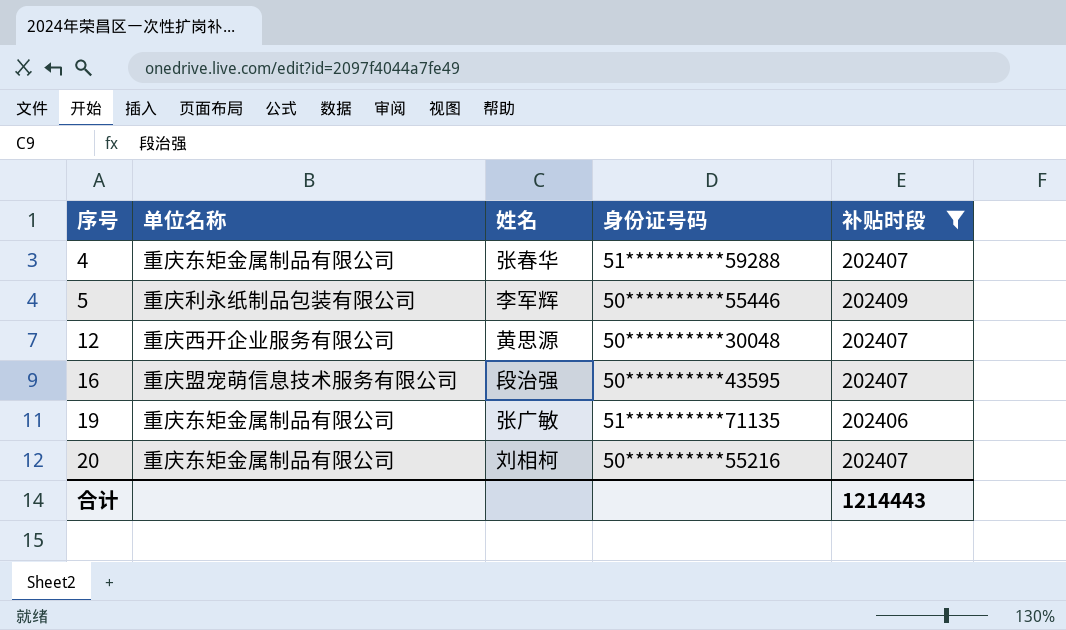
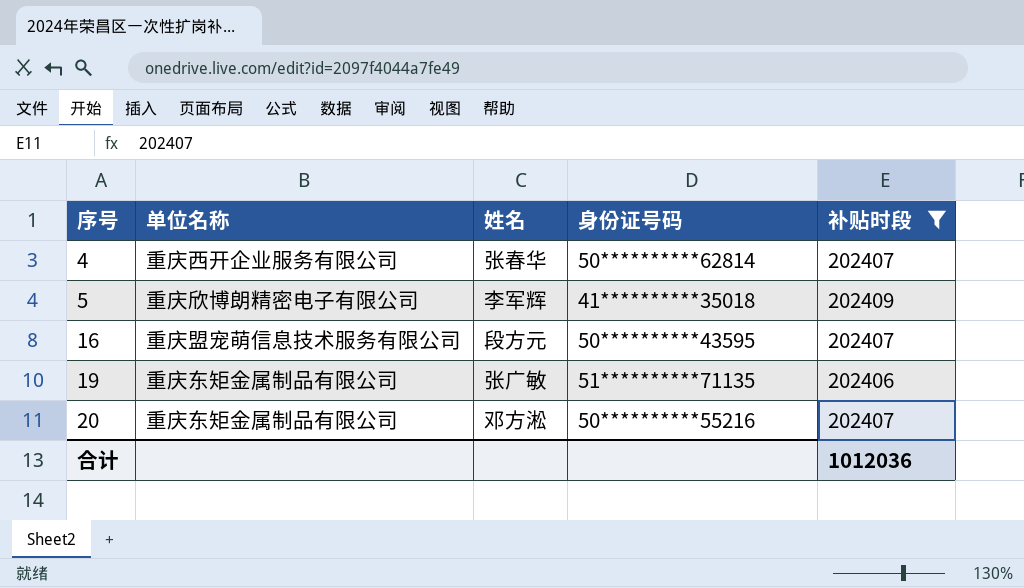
row 12: 重庆西开企业服务有限公司 | 黄思源 | 50**********30048 | 202407 -> none
4 | 单位名称: 重庆东矩金属制品有限公司 -> 重庆西开企业服务有限公司
4 | 身份证号码: 51**********59288 -> 50**********62814
5 | 单位名称: 重庆利永纸制品包装有限公司 -> 重庆欣博朗精密电子有限公司
5 | 身份证号码: 50**********55446 -> 41**********35018
16 | 姓名: 段治强 -> 段方元
20 | 姓名: 刘相柯 -> 邓方淞
合计 | 补贴时段: 1214443 -> 1012036

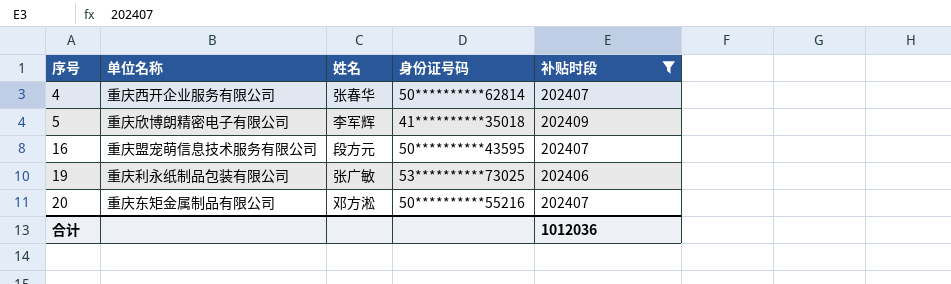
19 | 单位名称: 重庆东矩金属制品有限公司 -> 重庆利永纸制品包装有限公司
19 | 身份证号码: 51**********71135 -> 53**********73025

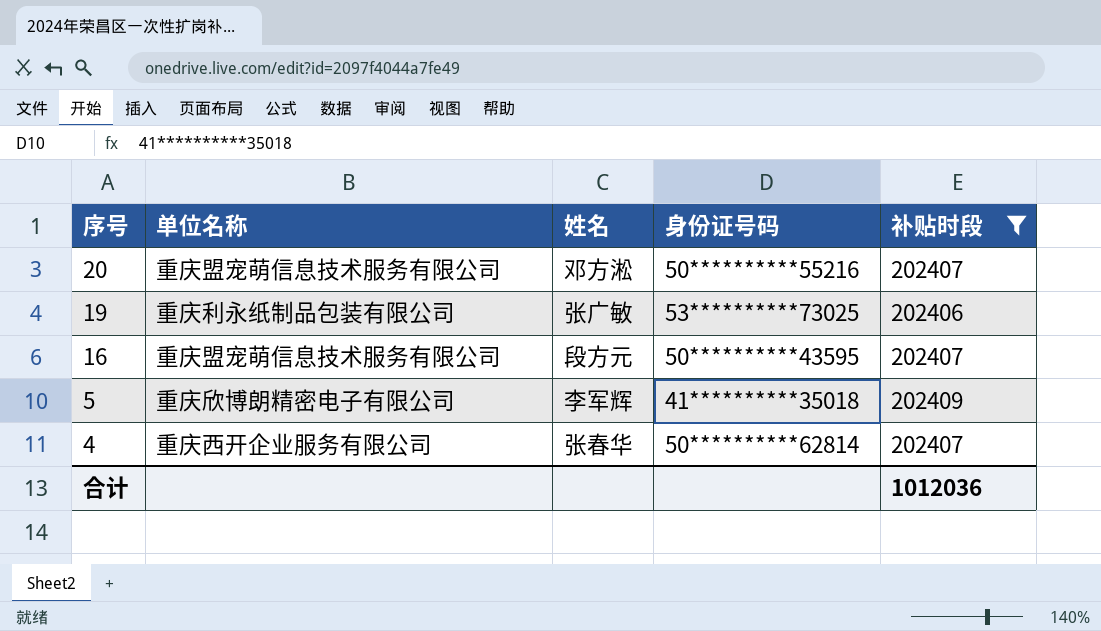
row order: 序号 ascending -> 序号 descending
20 | 单位名称: 重庆东矩金属制品有限公司 -> 重庆盟宠萌信息技术服务有限公司

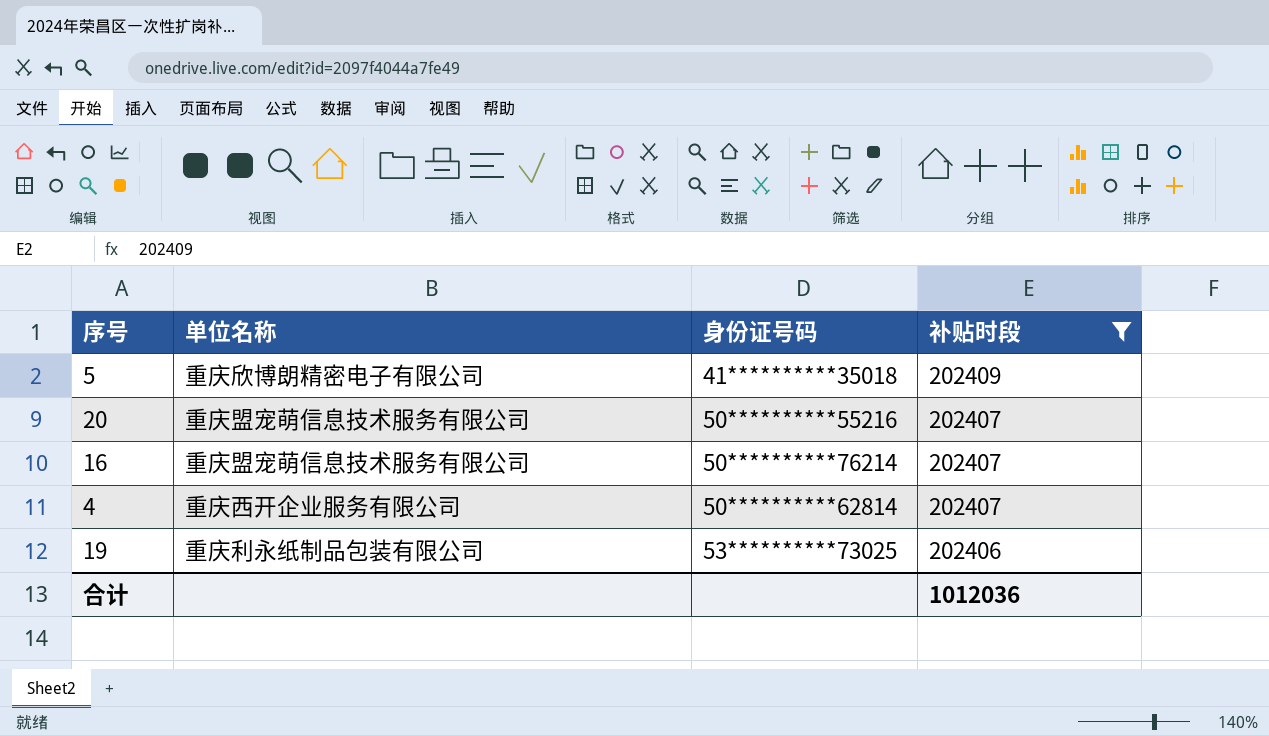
row order: 序号 descending -> 补贴时段 descending
column 姓名 | position: 3 -> none
16 | 身份证号码: 50**********43595 -> 50**********76214

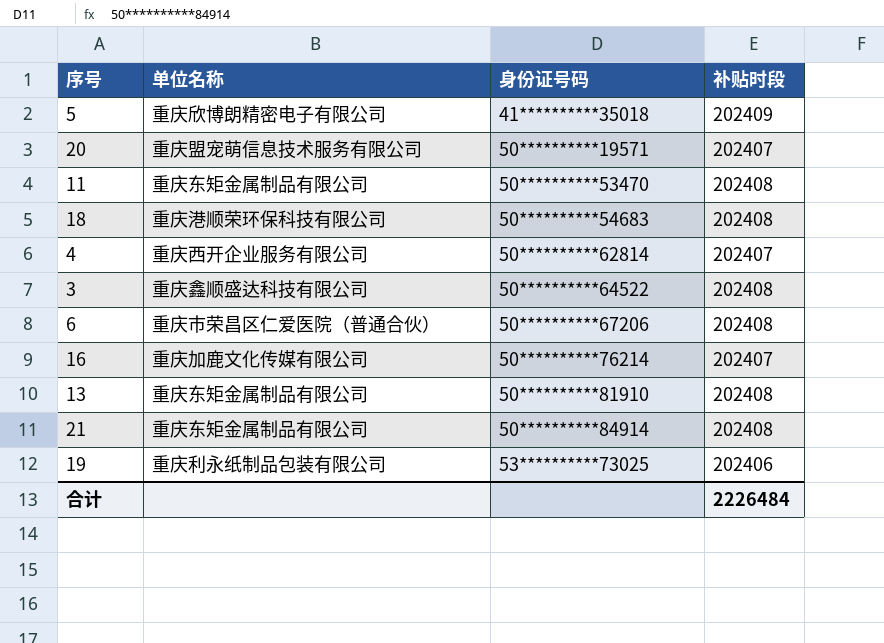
filter: 补贴时段 != 202408 -> none
row order: 补贴时段 descending -> 身份证号码 ascending
20 | 身份证号码: 50**********55216 -> 50**********19571
16 | 单位名称: 重庆盟宠萌信息技术服务有限公司 -> 重庆加鹿文化传媒有限公司
合计 | 补贴时段: 1012036 -> 2226484

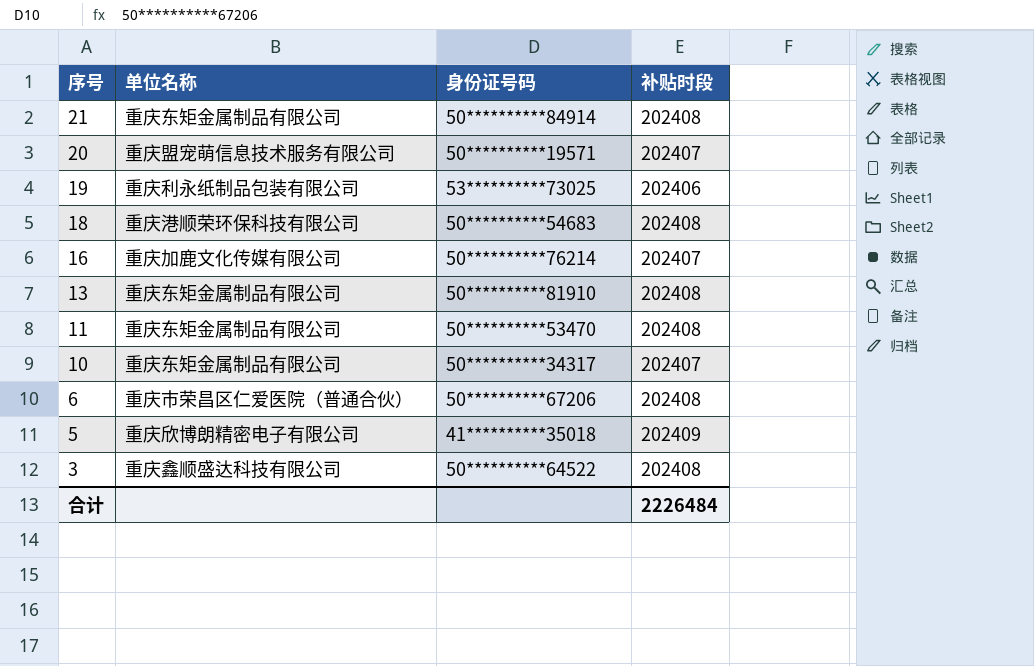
row order: 身份证号码 ascending -> 序号 descending
row 4: 重庆西开企业服务有限公司 | 50**********62814 | 202407 -> none
row 10: none -> 重庆东矩金属制品有限公司 | 50**********34317 | 202407

